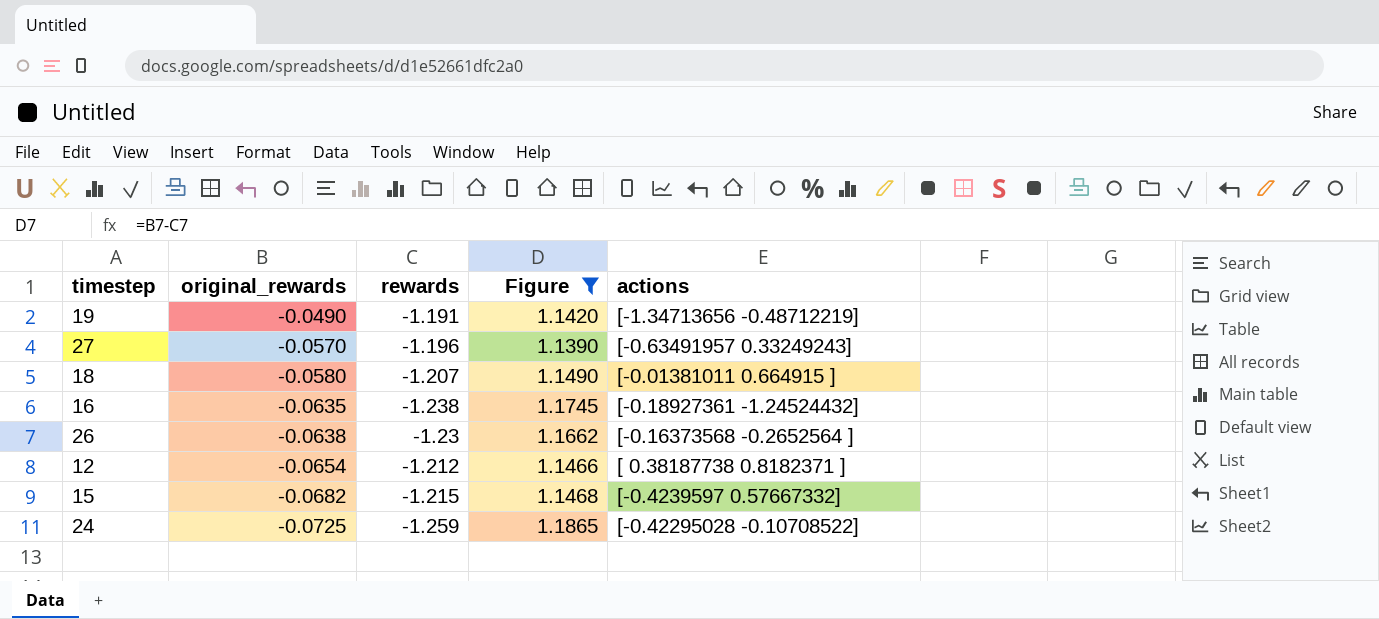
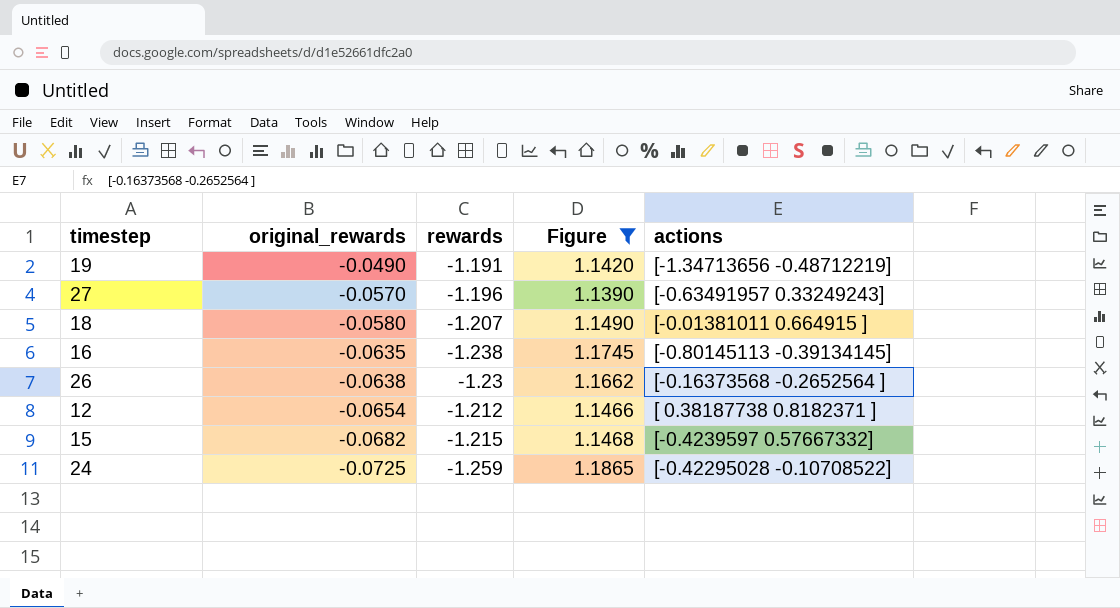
16 | actions: [-0.18927361 -1.24524432] -> [-0.80145113 -0.39134145]

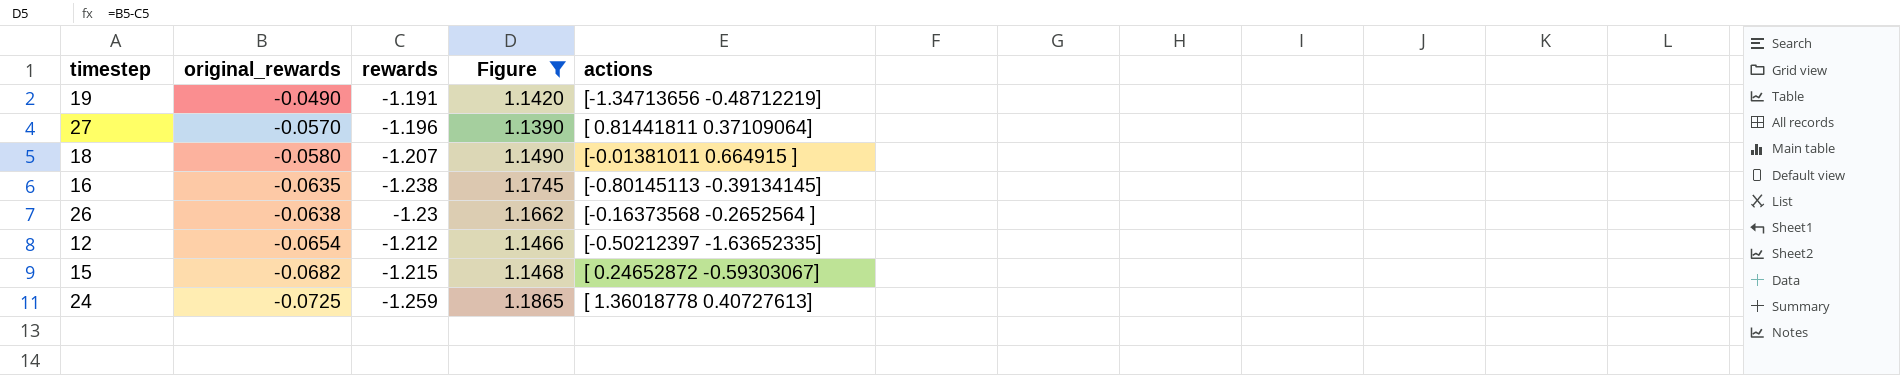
27 | actions: [-0.63491957 0.33249243] -> [ 0.81441811 0.37109064]
12 | actions: [ 0.38187738 0.8182371 ] -> [-0.50212397 -1.63652335]
15 | actions: [-0.4239597 0.57667332] -> [ 0.24652872 -0.59303067]
24 | actions: [-0.42295028 -0.10708522] -> [ 1.36018778 0.40727613]

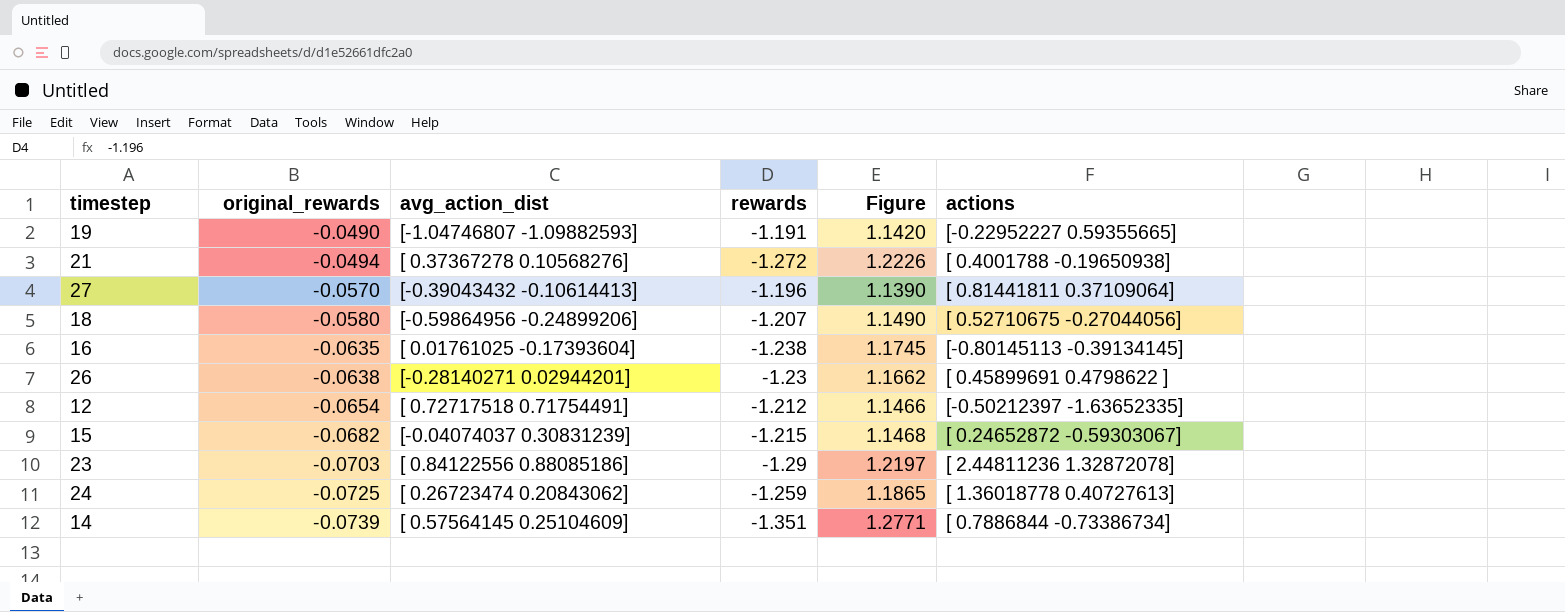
filter: Figure <= 1.1865 -> none
column avg_action_dist | position: none -> 3
19 | actions: [-1.34713656 -0.48712219] -> [-0.22952227 0.59355665]
18 | actions: [-0.01381011 0.664915 ] -> [ 0.52710675 -0.27044056]
26 | actions: [-0.16373568 -0.2652564 ] -> [ 0.45899691 0.4798622 ]

